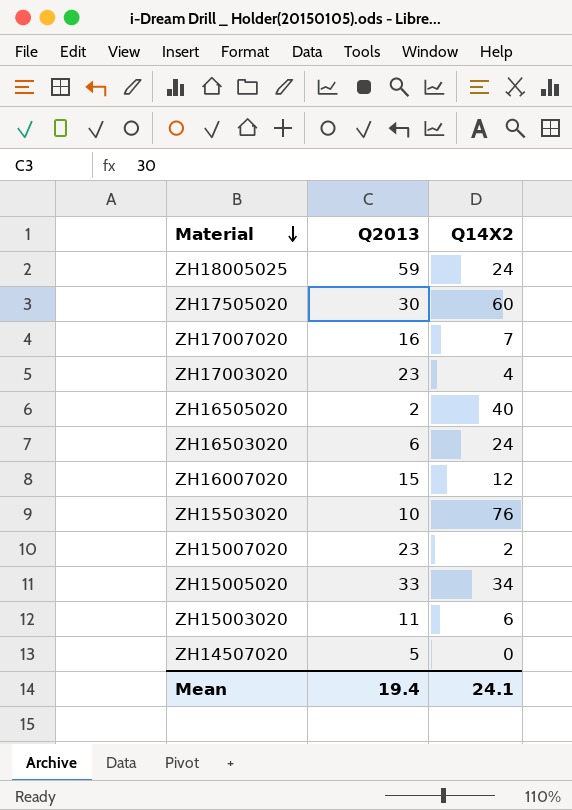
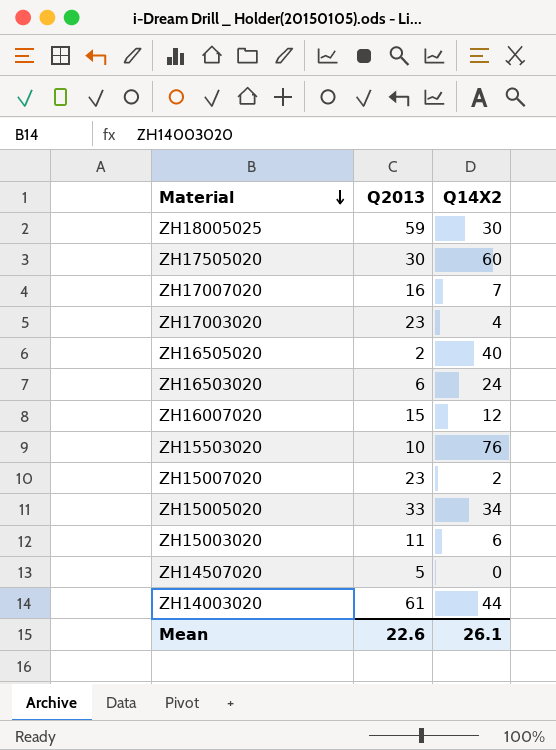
ZH18005025 | Q14X2: 24 -> 30
row ZH14003020: none -> 61 | 44
Mean | Q2013: 19.4 -> 22.6
Mean | Q14X2: 24.1 -> 26.1

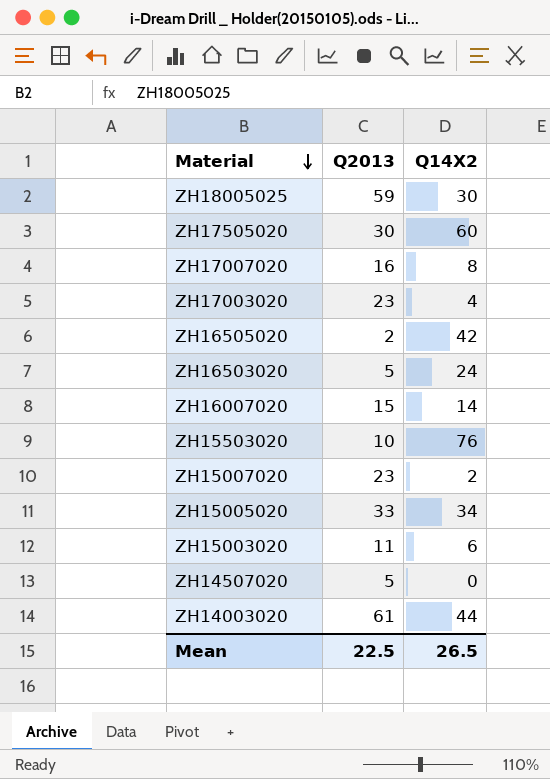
ZH17007020 | Q14X2: 7 -> 8
ZH16505020 | Q14X2: 40 -> 42
ZH16503020 | Q2013: 6 -> 5
ZH16007020 | Q14X2: 12 -> 14
Mean | Q2013: 22.6 -> 22.5
Mean | Q14X2: 26.1 -> 26.5

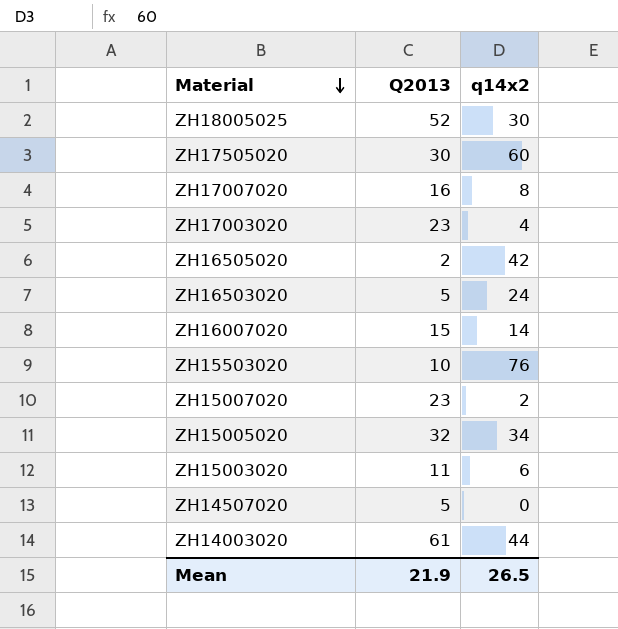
column name: Q14X2 -> q14x2
ZH18005025 | Q2013: 59 -> 52
ZH15005020 | Q2013: 33 -> 32
Mean | Q2013: 22.5 -> 21.9

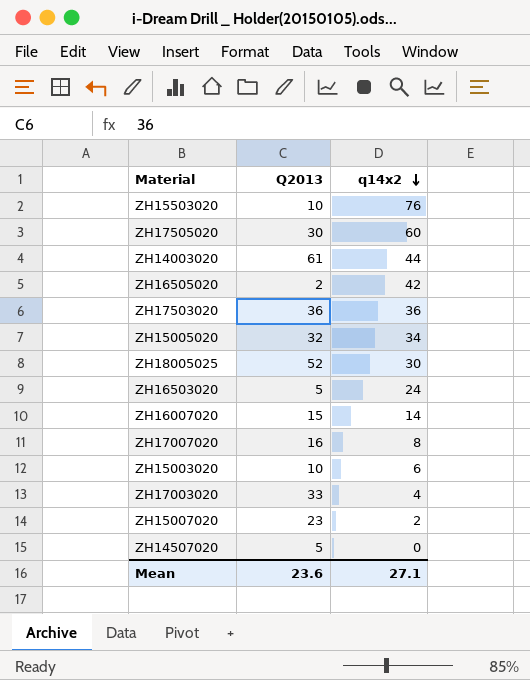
row order: Material descending -> q14x2 descending
row ZH17503020: none -> 36 | 36
ZH15003020 | Q2013: 11 -> 10
ZH17003020 | Q2013: 23 -> 33
Mean | Q2013: 21.9 -> 23.6
Mean | q14x2: 26.5 -> 27.1

